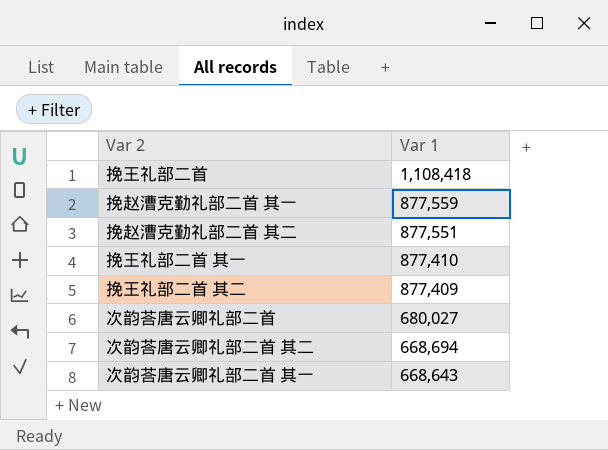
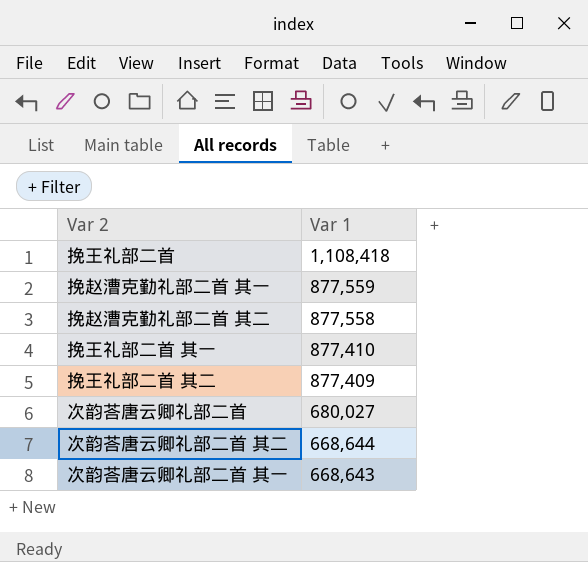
挽赵漕克勤礼部二首 其二 | Var 1: 877,551 -> 877,558
次韵荅唐云卿礼部二首 其二 | Var 1: 668,694 -> 668,644

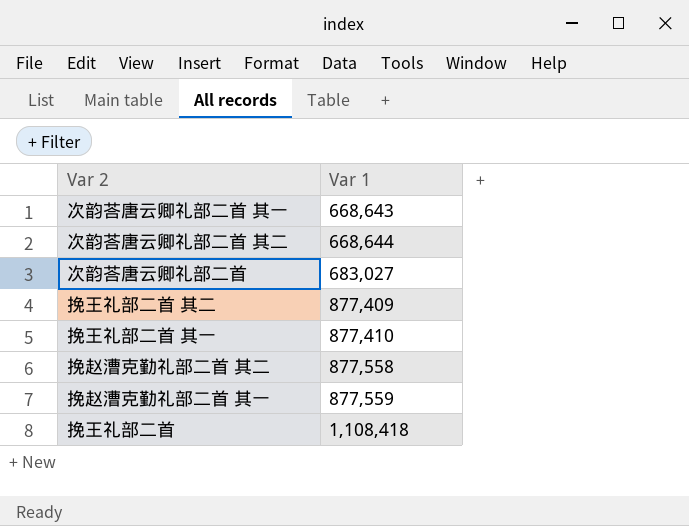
row order: Var 1 descending -> Var 1 ascending
次韵荅唐云卿礼部二首 | Var 1: 680,027 -> 683,027

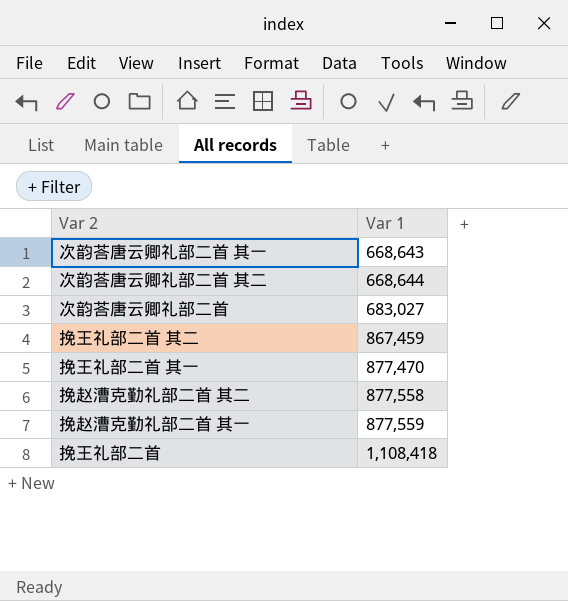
挽王礼部二首 其二 | Var 1: 877,409 -> 867,459
挽王礼部二首 其一 | Var 1: 877,410 -> 877,470

